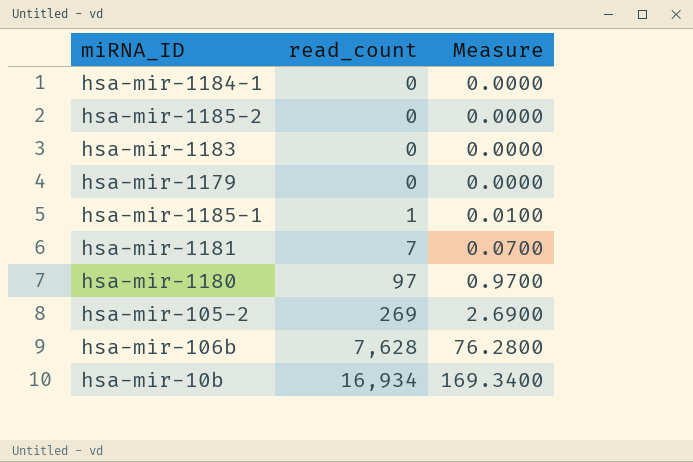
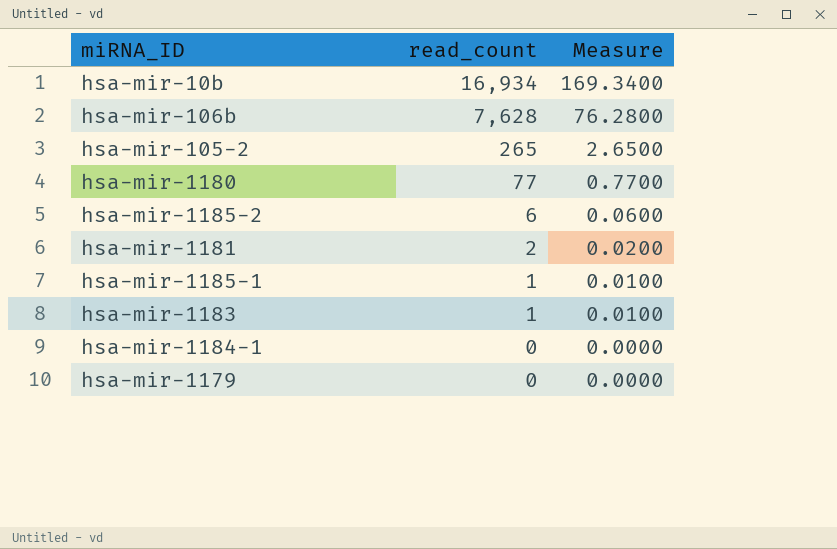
row order: read_count ascending -> read_count descending
hsa-mir-105-2 | read_count: 269 -> 265
hsa-mir-105-2 | Measure: 2.6900 -> 2.6500
hsa-mir-1180 | read_count: 97 -> 77
hsa-mir-1180 | Measure: 0.9700 -> 0.7700
hsa-mir-1185-2 | read_count: 0 -> 6
hsa-mir-1185-2 | Measure: 0.0000 -> 0.0600
hsa-mir-1181 | read_count: 7 -> 2
hsa-mir-1181 | Measure: 0.0700 -> 0.0200
hsa-mir-1183 | read_count: 0 -> 1
hsa-mir-1183 | Measure: 0.0000 -> 0.0100

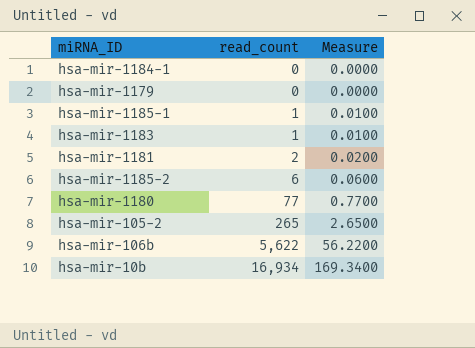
row order: read_count descending -> read_count ascending
hsa-mir-106b | read_count: 7,628 -> 5,622
hsa-mir-106b | Measure: 76.2800 -> 56.2200

